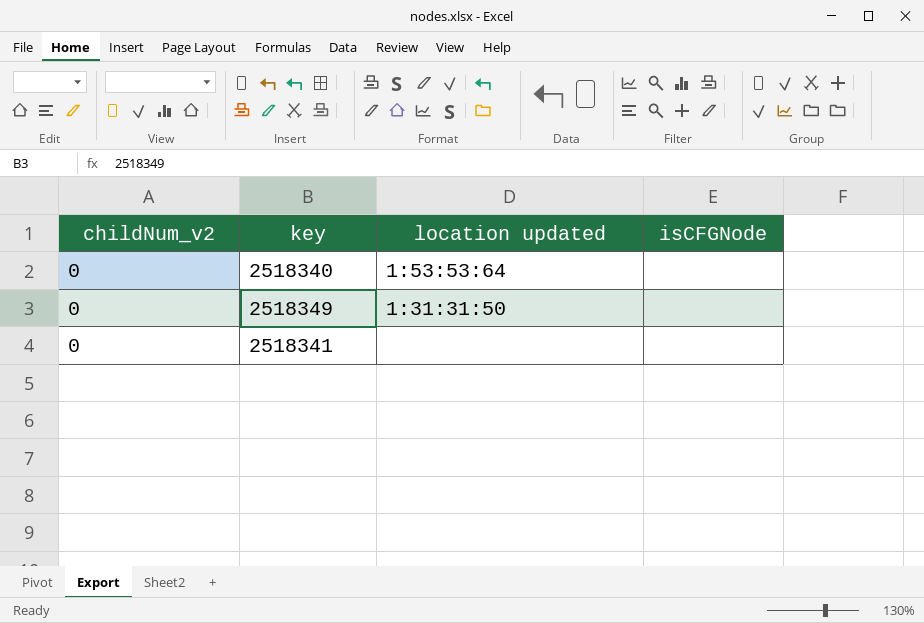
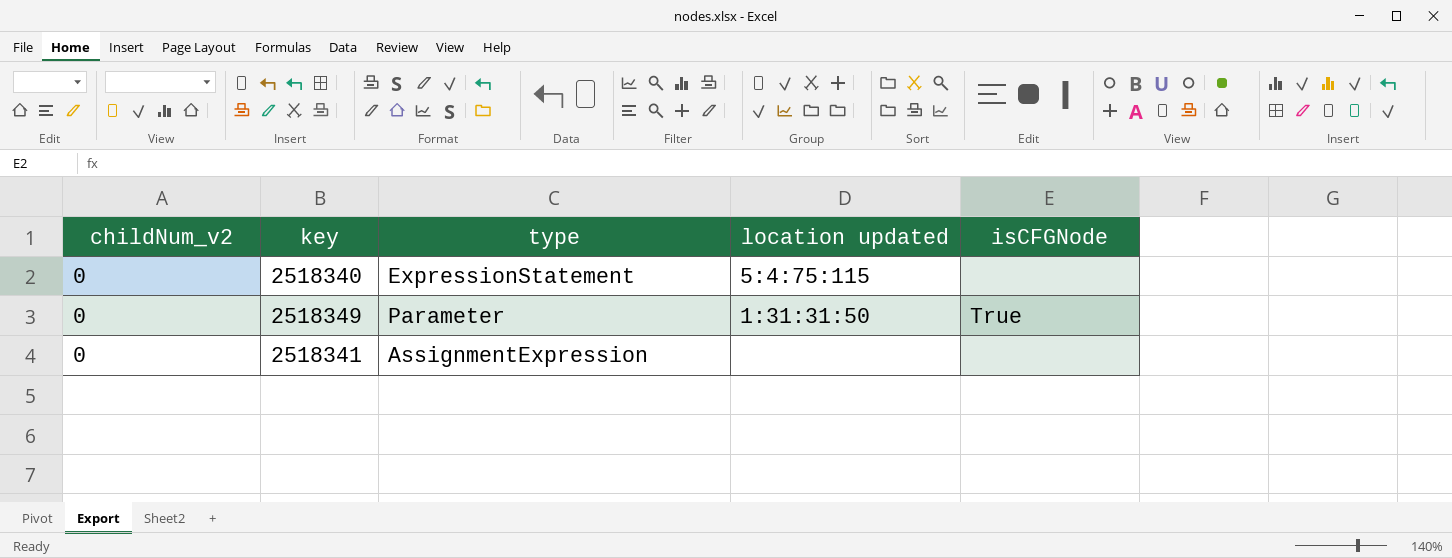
column type | position: none -> 3
2518340 | location updated: 1:53:53:64 -> 5:4:75:115
2518349 | isCFGNode: none -> True

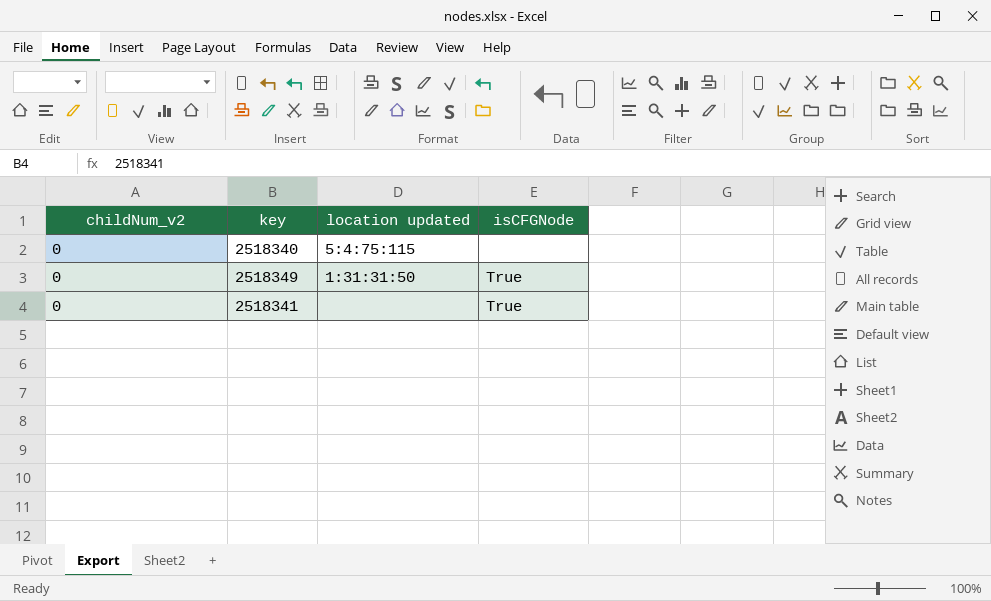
column type | position: 3 -> none
2518341 | isCFGNode: none -> True

